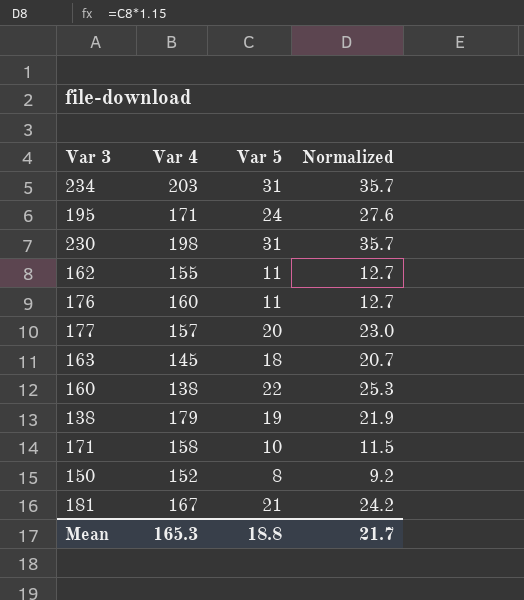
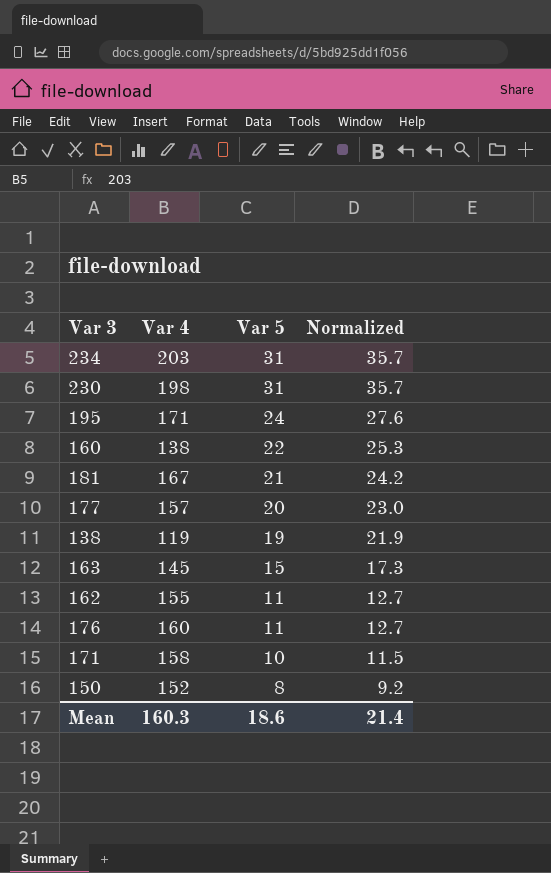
row order: none -> Var 5 descending
138 | Var 4: 179 -> 119
163 | Var 5: 18 -> 15
163 | Normalized: 20.7 -> 17.3
Mean | Var 4: 165.3 -> 160.3
Mean | Var 5: 18.8 -> 18.6
Mean | Normalized: 21.7 -> 21.4

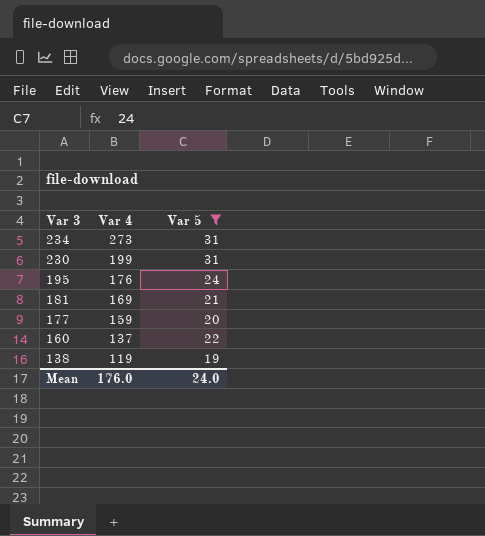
filter: none -> Var 5 >= 19
row order: Var 5 descending -> Var 3 descending
column Normalized | formula: [Var 5] * 1.15 -> none
234 | Var 4: 203 -> 273
230 | Var 4: 198 -> 199
195 | Var 4: 171 -> 176
181 | Var 4: 167 -> 169
177 | Var 4: 157 -> 159
160 | Var 4: 138 -> 137
Mean | Var 4: 160.3 -> 176.0
Mean | Var 5: 18.6 -> 24.0

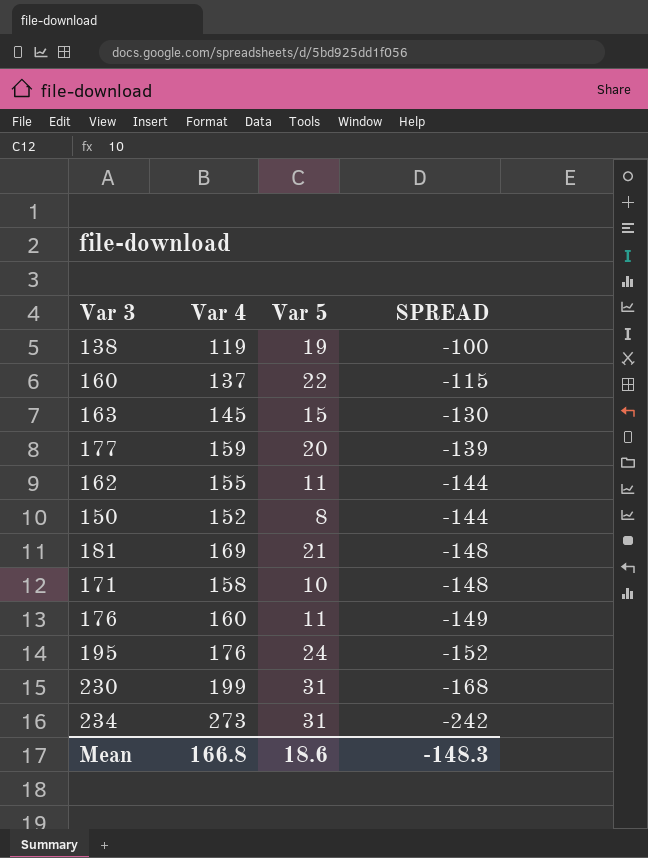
filter: Var 5 >= 19 -> none
row order: Var 3 descending -> SPREAD descending
column SPREAD | formula: none -> [Var 5] - [Var 4]
Mean | Var 4: 176.0 -> 166.8
Mean | Var 5: 24.0 -> 18.6

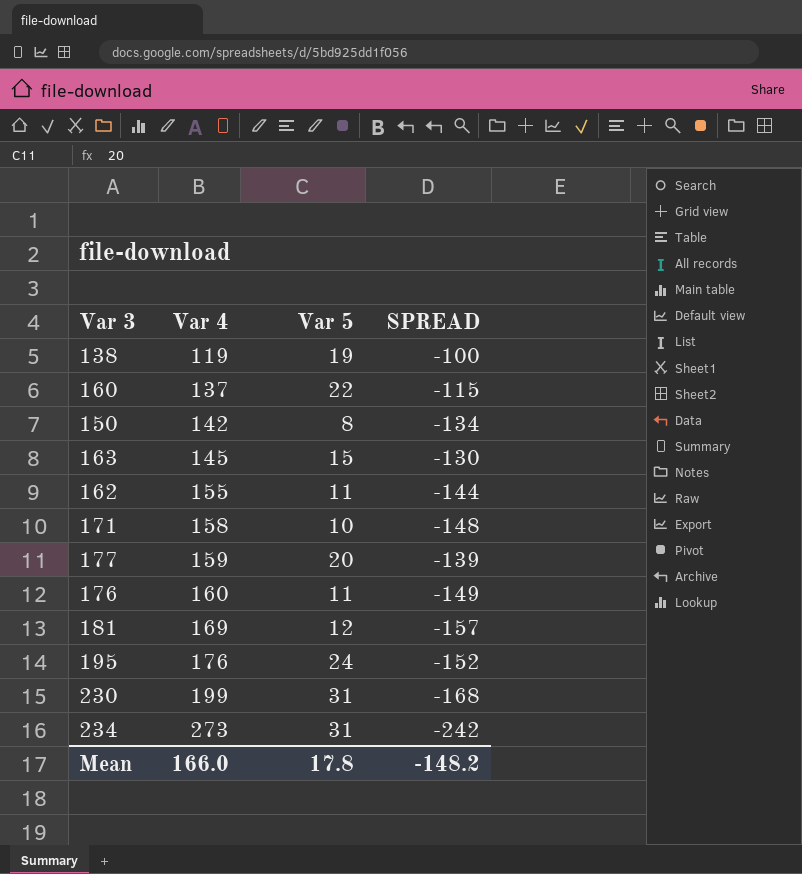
row order: SPREAD descending -> Var 4 ascending
150 | Var 4: 152 -> 142
150 | SPREAD: -144 -> -134
181 | Var 5: 21 -> 12
181 | SPREAD: -148 -> -157
Mean | Var 4: 166.8 -> 166.0
Mean | Var 5: 18.6 -> 17.8
Mean | SPREAD: -148.3 -> -148.2

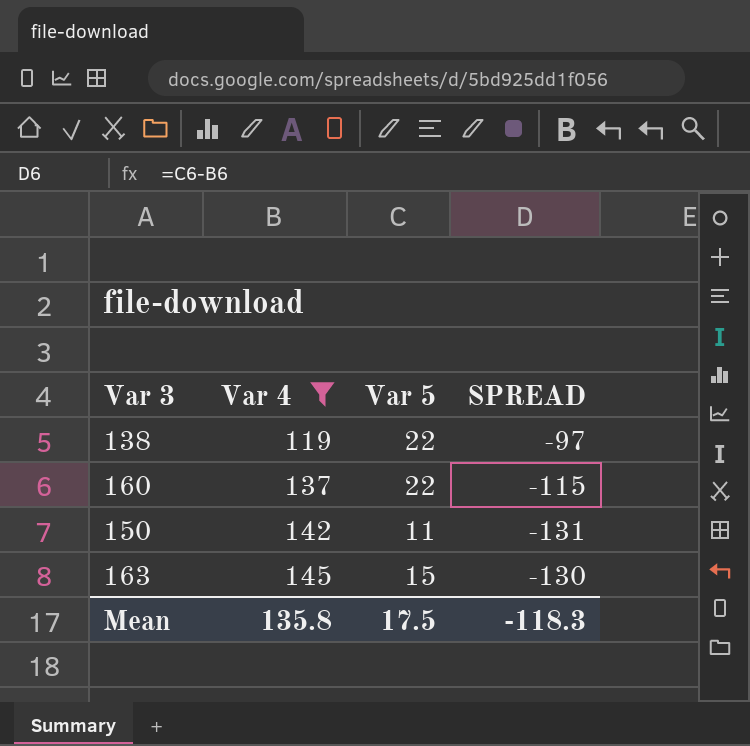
filter: none -> Var 4 <= 145
138 | Var 5: 19 -> 22
138 | SPREAD: -100 -> -97
150 | Var 5: 8 -> 11
150 | SPREAD: -134 -> -131
Mean | Var 4: 166.0 -> 135.8
Mean | Var 5: 17.8 -> 17.5
Mean | SPREAD: -148.2 -> -118.3

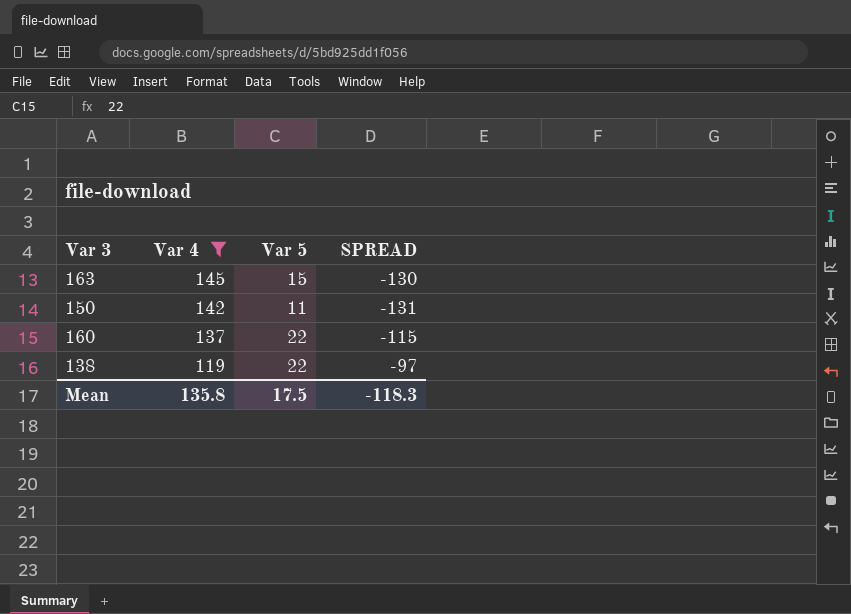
row order: Var 4 ascending -> Var 4 descending

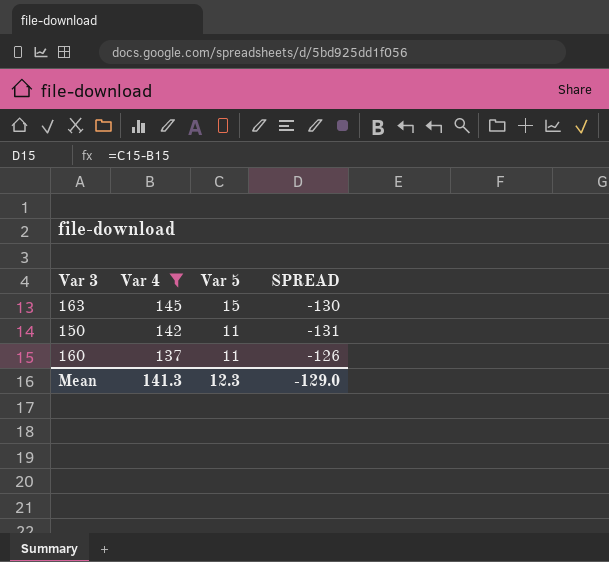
row 138: 119 | 22 | -97 -> none
160 | Var 5: 22 -> 11
160 | SPREAD: -115 -> -126
Mean | Var 4: 135.8 -> 141.3
Mean | Var 5: 17.5 -> 12.3
Mean | SPREAD: -118.3 -> -129.0

